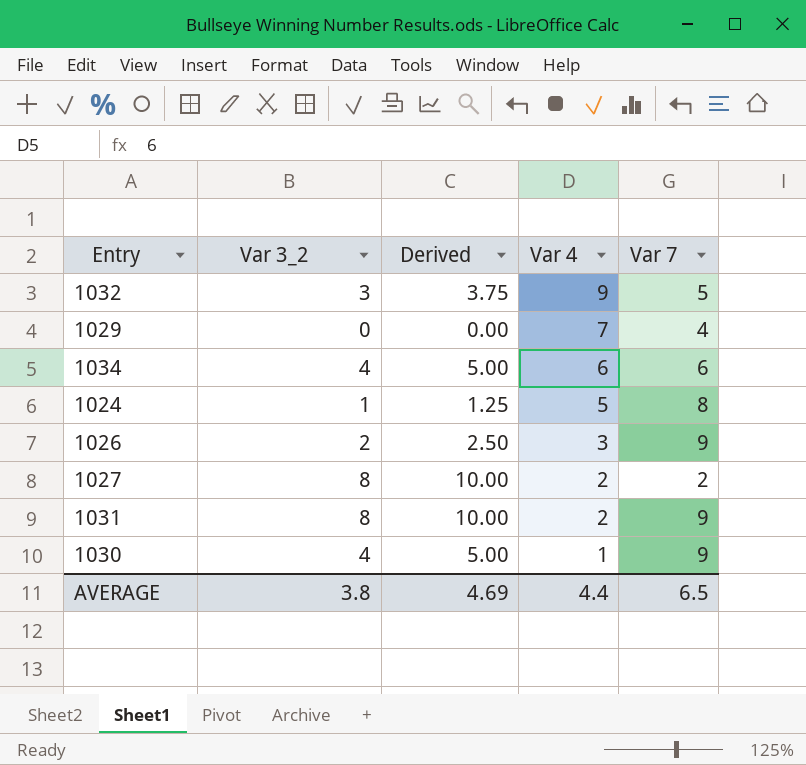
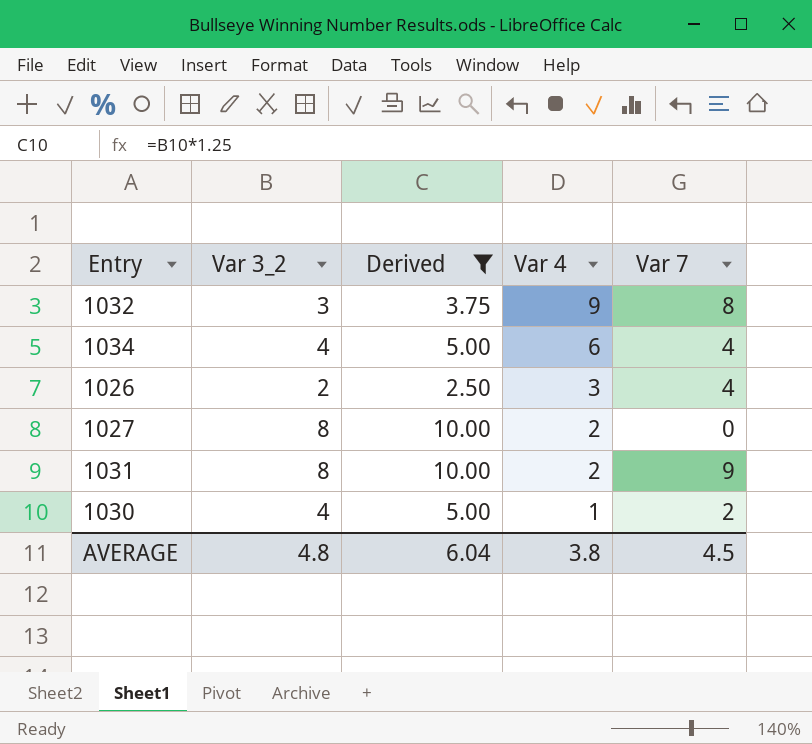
filter: none -> Derived >= 2.50
1032 | Var 7: 5 -> 8
1034 | Var 7: 6 -> 4
1026 | Var 7: 9 -> 4
1027 | Var 7: 2 -> 0
1030 | Var 7: 9 -> 2
AVERAGE | Var 3_2: 3.8 -> 4.8
AVERAGE | Derived: 4.69 -> 6.04
AVERAGE | Var 4: 4.4 -> 3.8
AVERAGE | Var 7: 6.5 -> 4.5

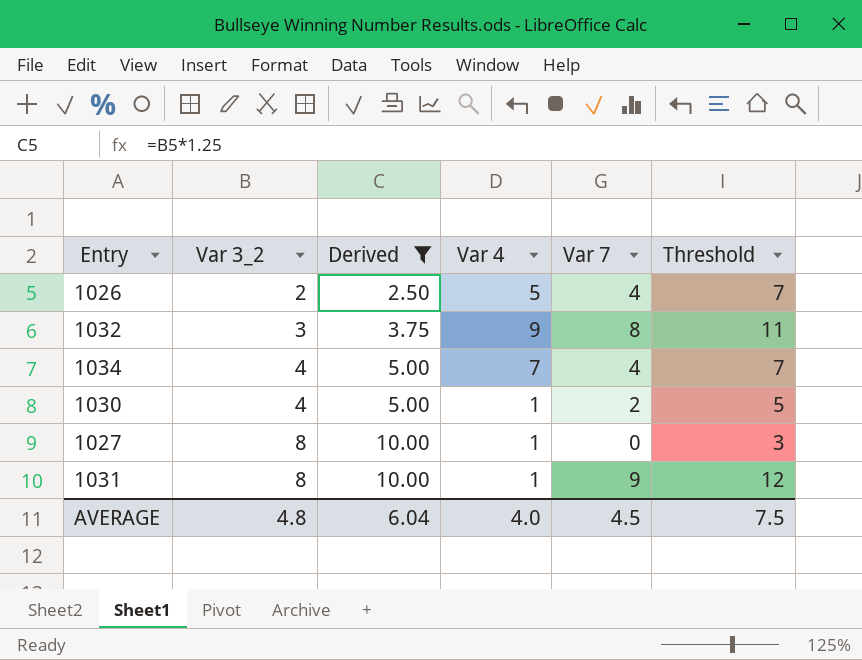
row order: Var 4 descending -> Var 3_2 ascending
column Threshold | formula: none -> [Var 7] + 3
1026 | Var 4: 3 -> 5
1034 | Var 4: 6 -> 7
1027 | Var 4: 2 -> 1
1031 | Var 4: 2 -> 1
AVERAGE | Var 4: 3.8 -> 4.0

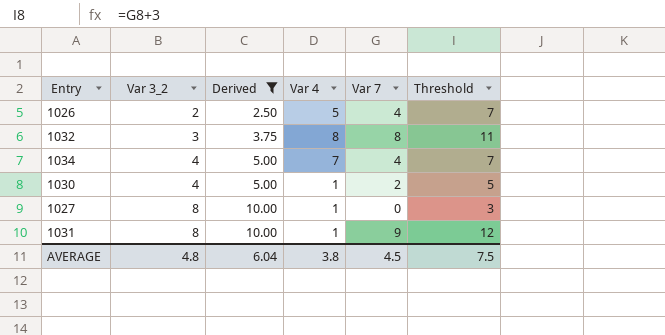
1032 | Var 4: 9 -> 8
AVERAGE | Var 4: 4.0 -> 3.8

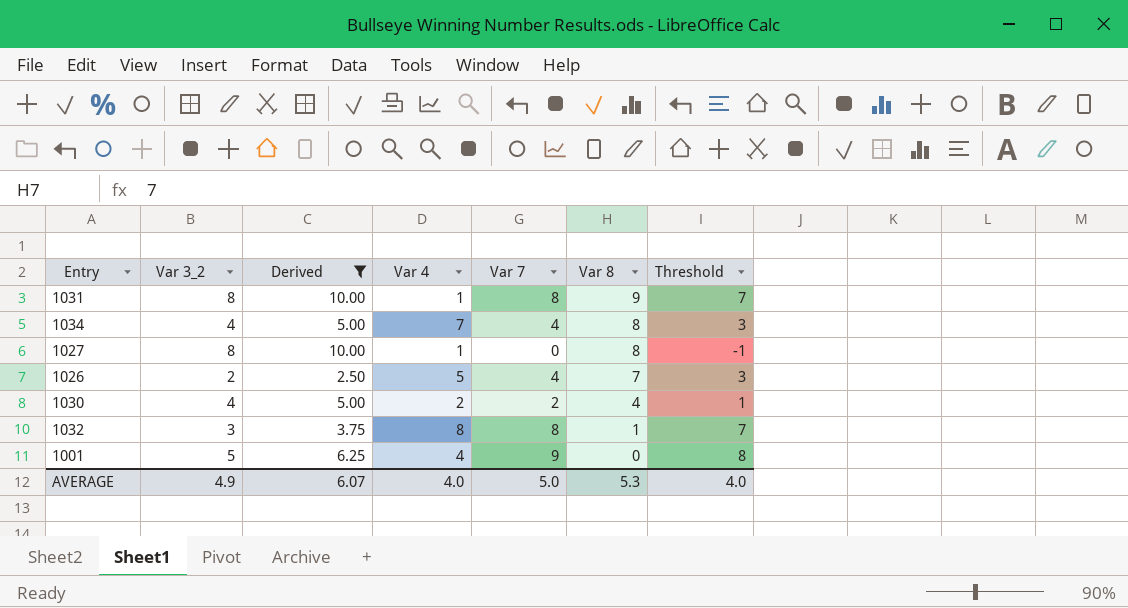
row order: Var 3_2 ascending -> Var 8 descending
column Var 8 | position: none -> 6
column Threshold | formula: [Var 7] + 3 -> [Var 7] - 1
1031 | Var 7: 9 -> 8
1030 | Var 4: 1 -> 2
row 1001: none -> 5 | 6.25 | 4 | 9 | 0 | 8
AVERAGE | Var 3_2: 4.8 -> 4.9
AVERAGE | Derived: 6.04 -> 6.07
AVERAGE | Var 4: 3.8 -> 4.0
AVERAGE | Var 7: 4.5 -> 5.0
AVERAGE | Threshold: 7.5 -> 4.0

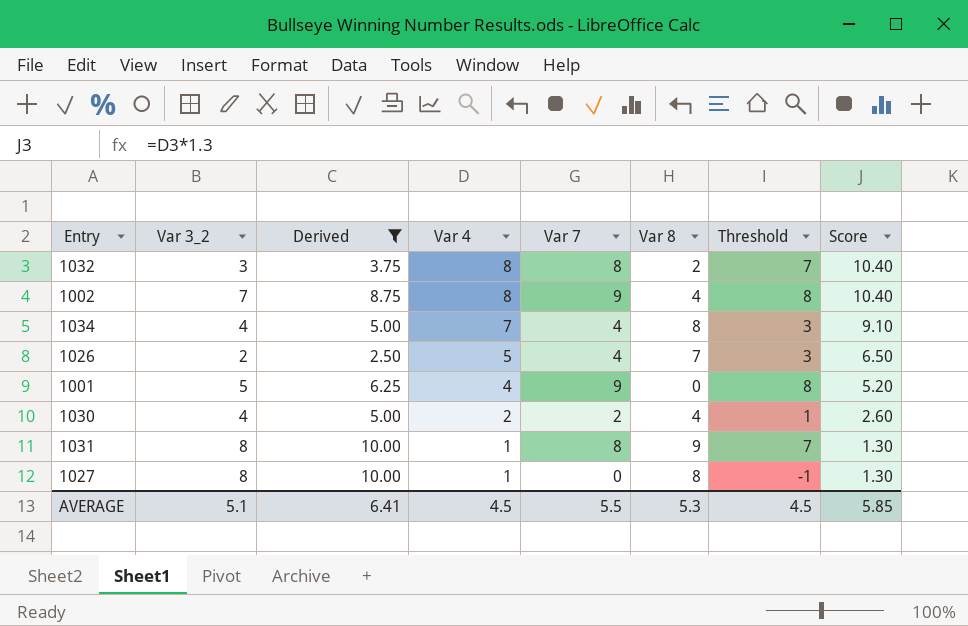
row order: Var 8 descending -> Var 4 descending
column Score | formula: none -> [Var 4] * 1.3
1032 | Var 8: 1 -> 2
row 1002: none -> 7 | 8.75 | 8 | 9 | 4 | 8 | 10.40
AVERAGE | Var 3_2: 4.9 -> 5.1
AVERAGE | Derived: 6.07 -> 6.41
AVERAGE | Var 4: 4.0 -> 4.5
AVERAGE | Var 7: 5.0 -> 5.5
AVERAGE | Threshold: 4.0 -> 4.5

